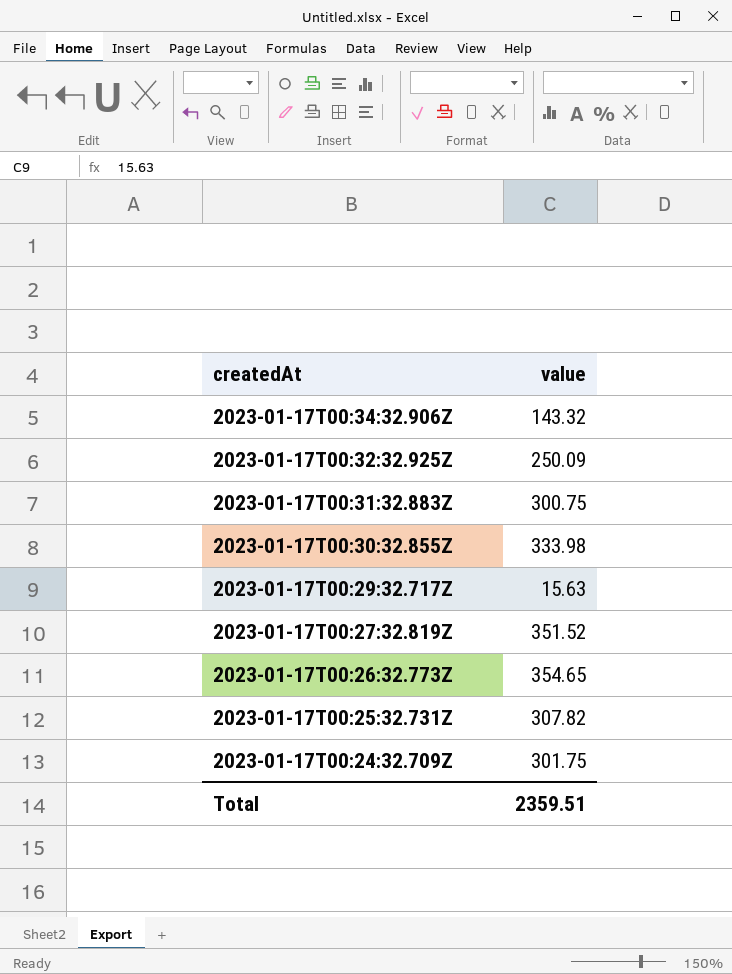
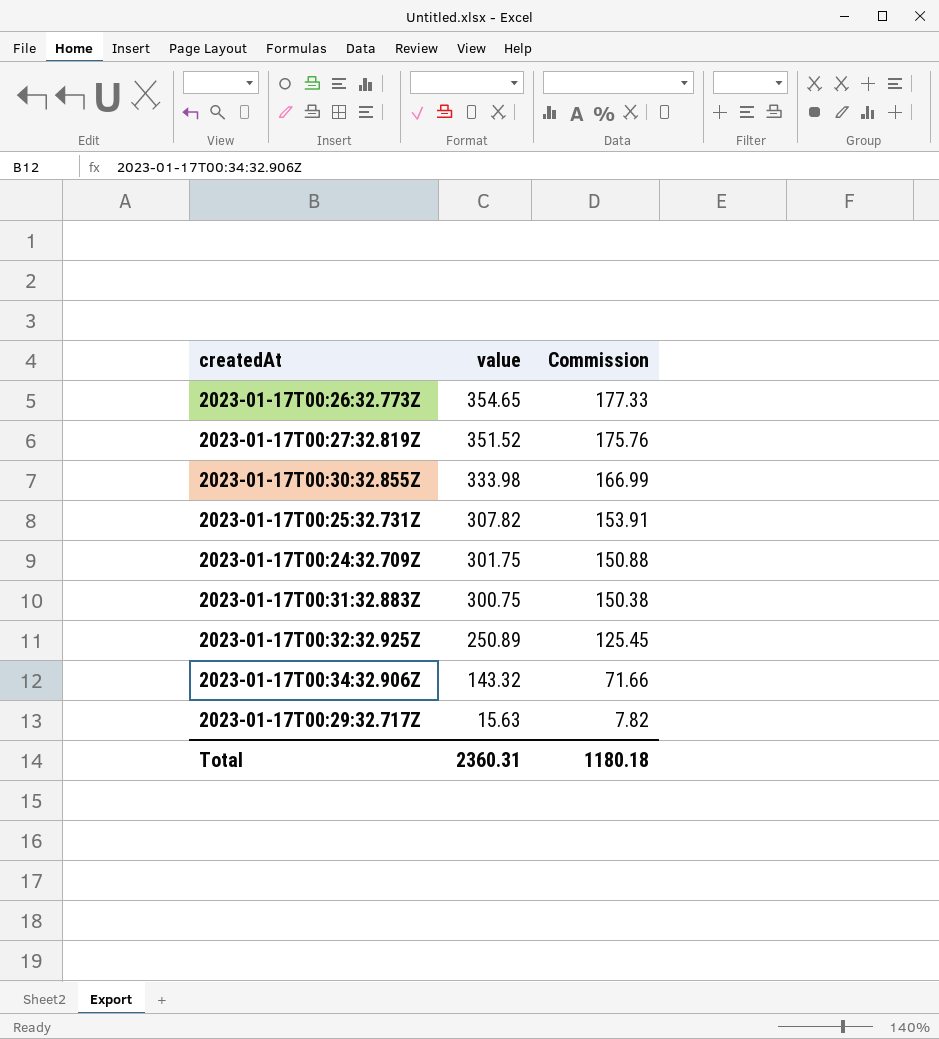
row order: createdAt descending -> value descending
column Commission | formula: none -> [value] * 0.5
2023-01-17T00:32:32.925Z | value: 250.09 -> 250.89
Total | value: 2359.51 -> 2360.31

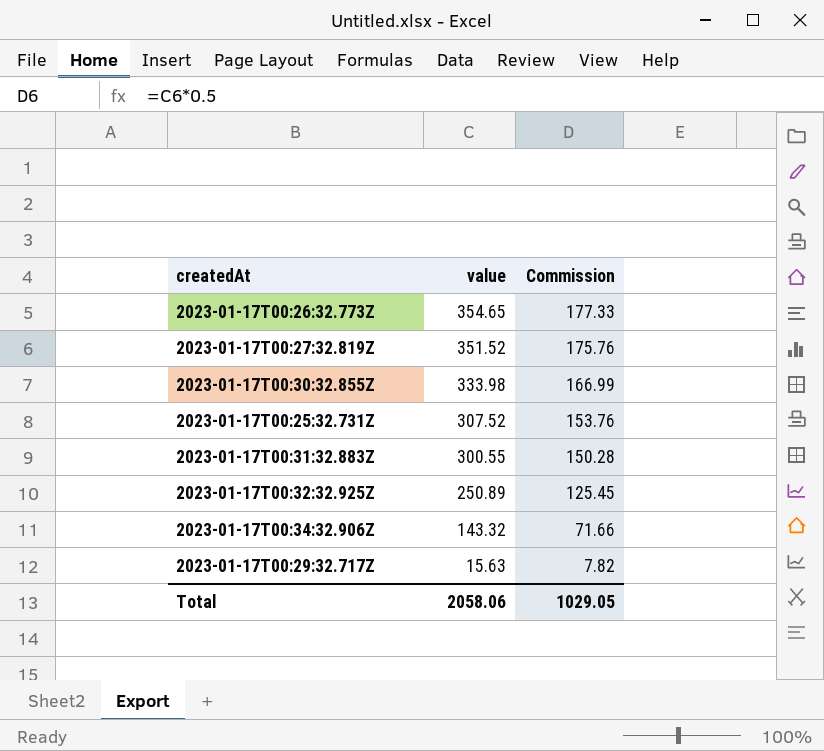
row 2023-01-17T00:24:32.709Z: 301.75 | 150.88 -> none
2023-01-17T00:25:32.731Z | value: 307.82 -> 307.52
2023-01-17T00:25:32.731Z | Commission: 153.91 -> 153.76
2023-01-17T00:31:32.883Z | value: 300.75 -> 300.55
2023-01-17T00:31:32.883Z | Commission: 150.38 -> 150.28
Total | value: 2360.31 -> 2058.06
Total | Commission: 1180.18 -> 1029.05

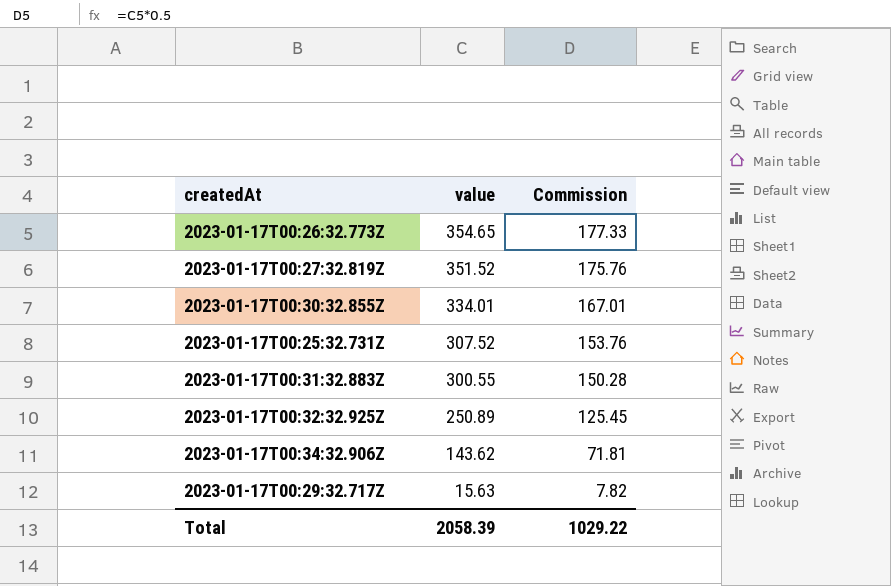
2023-01-17T00:30:32.855Z | value: 333.98 -> 334.01
2023-01-17T00:30:32.855Z | Commission: 166.99 -> 167.01
2023-01-17T00:34:32.906Z | value: 143.32 -> 143.62
2023-01-17T00:34:32.906Z | Commission: 71.66 -> 71.81
Total | value: 2058.06 -> 2058.39
Total | Commission: 1029.05 -> 1029.22

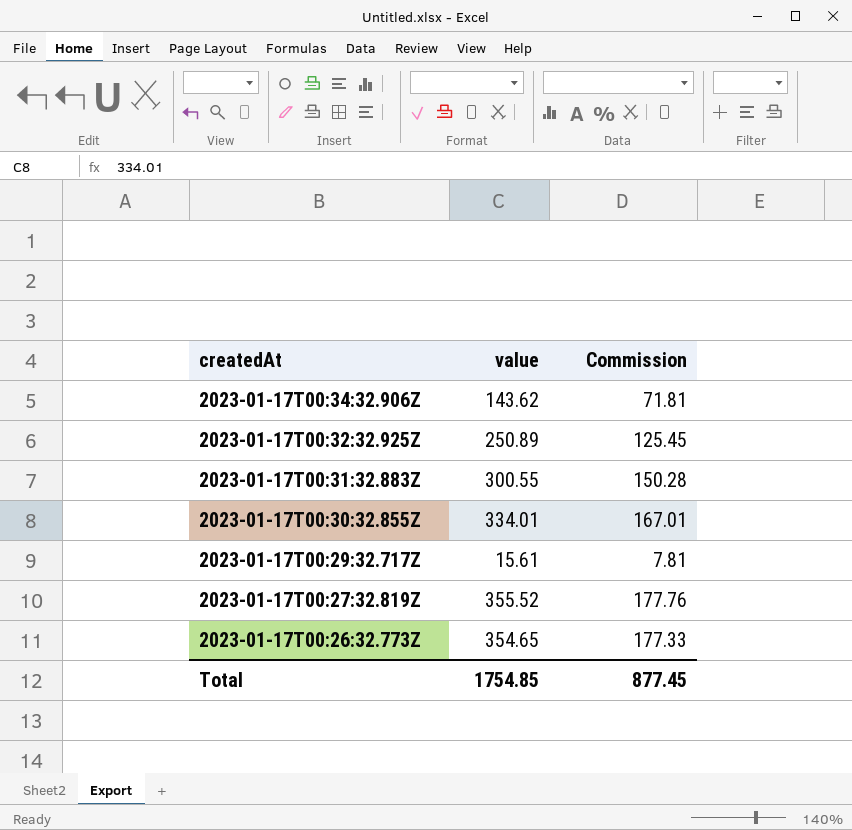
row order: value descending -> createdAt descending
row 2023-01-17T00:25:32.731Z: 307.52 | 153.76 -> none
2023-01-17T00:29:32.717Z | value: 15.63 -> 15.61
2023-01-17T00:29:32.717Z | Commission: 7.82 -> 7.81
2023-01-17T00:27:32.819Z | value: 351.52 -> 355.52
2023-01-17T00:27:32.819Z | Commission: 175.76 -> 177.76
Total | value: 2058.39 -> 1754.85
Total | Commission: 1029.22 -> 877.45

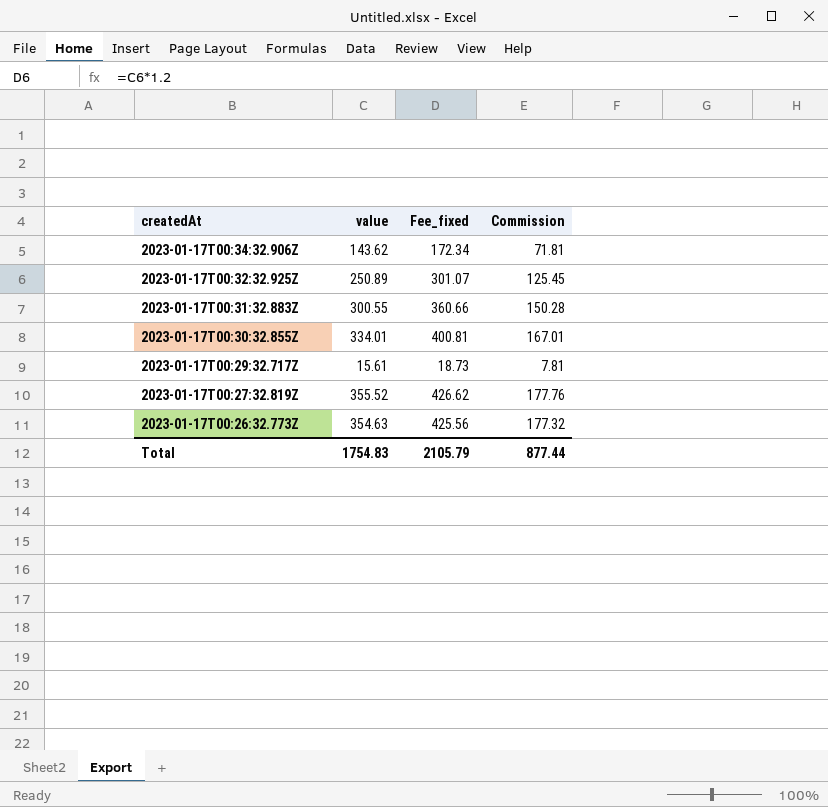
column Fee_fixed | formula: none -> [value] * 1.2
2023-01-17T00:26:32.773Z | value: 354.65 -> 354.63
2023-01-17T00:26:32.773Z | Commission: 177.33 -> 177.32
Total | value: 1754.85 -> 1754.83
Total | Commission: 877.45 -> 877.44

